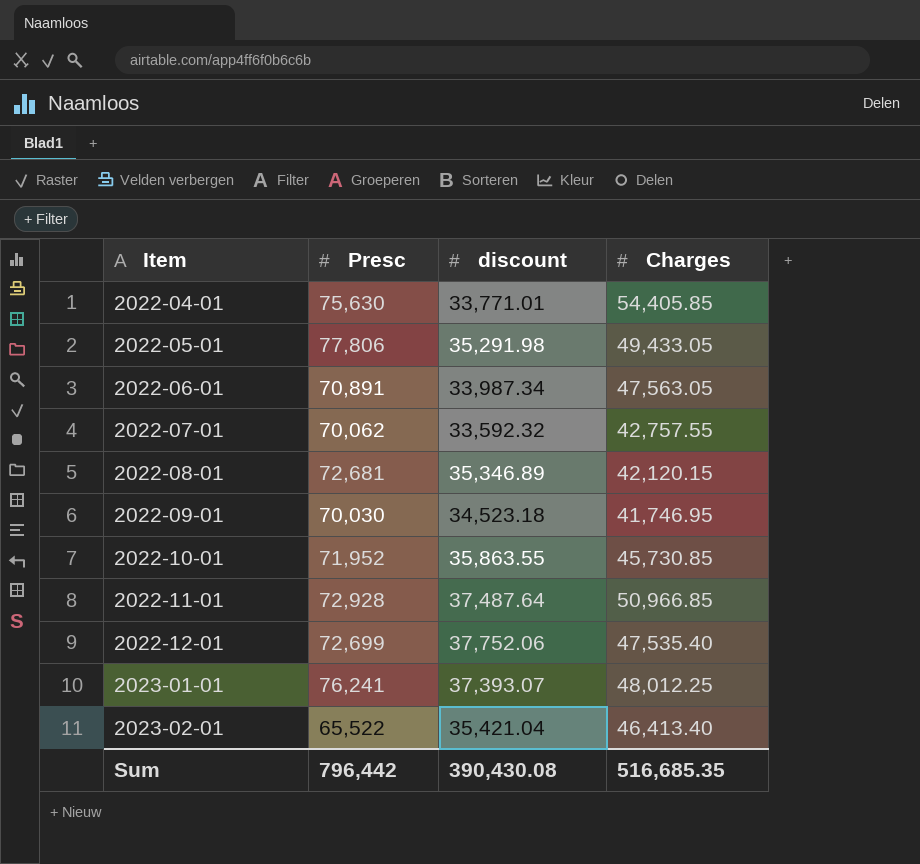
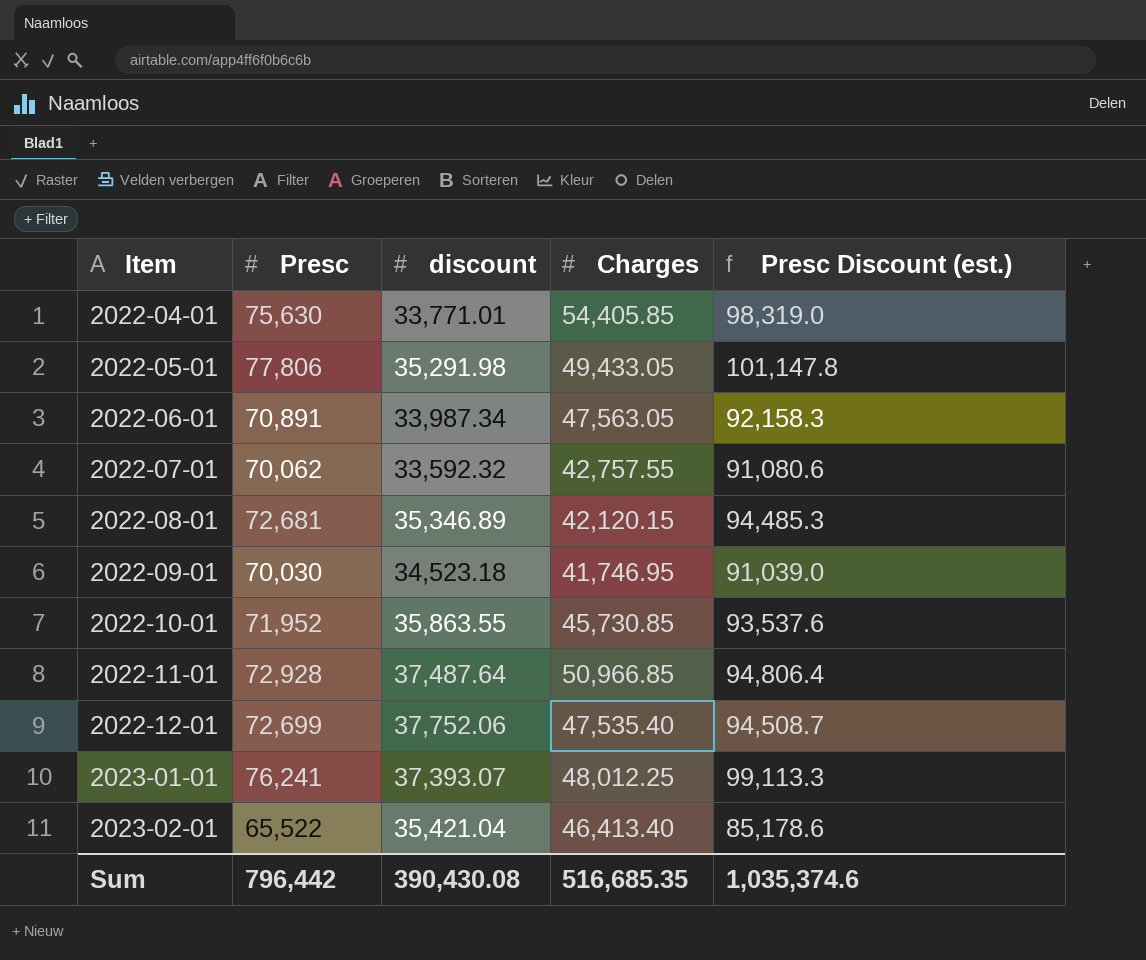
column Presc Discount (est.) | formula: none -> [Presc] * 1.3

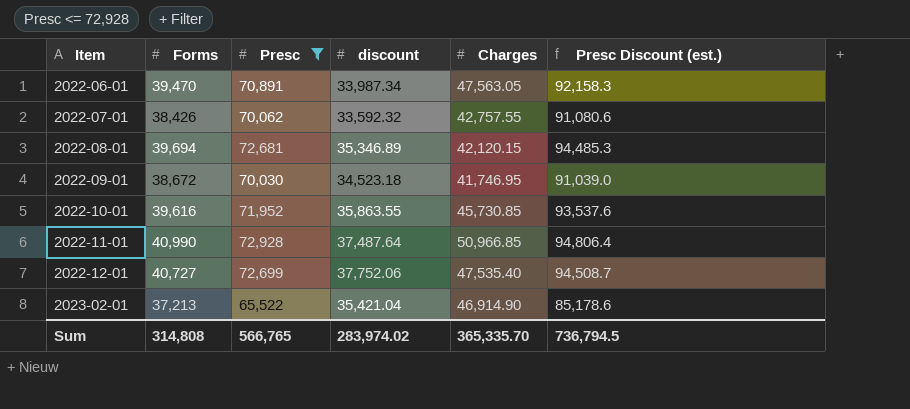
filter: none -> Presc <= 72,928
column Forms | position: none -> 2
2023-02-01 | Charges: 46,413.40 -> 46,914.90
Sum | Presc: 796,442 -> 566,765
Sum | discount: 390,430.08 -> 283,974.02
Sum | Charges: 516,685.35 -> 365,335.70
Sum | Presc Discount (est.): 1,035,374.6 -> 736,794.5

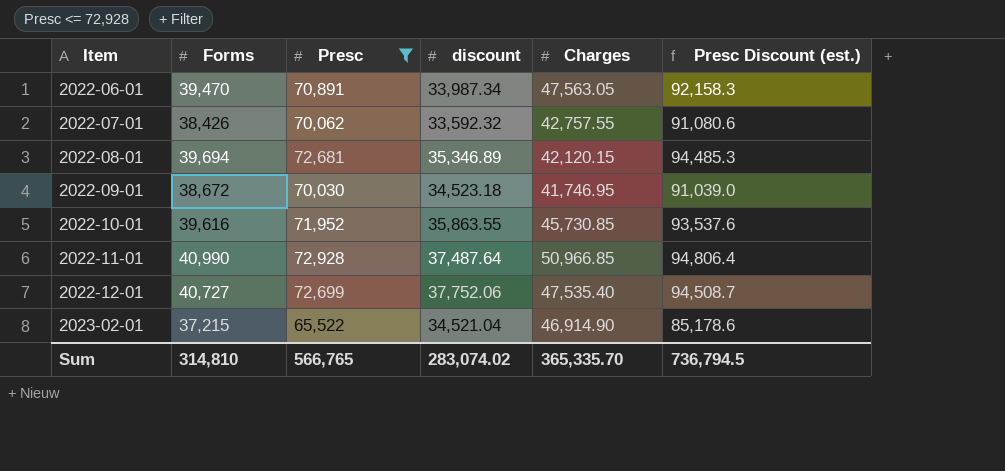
2023-02-01 | Forms: 37,213 -> 37,215
2023-02-01 | discount: 35,421.04 -> 34,521.04
Sum | Forms: 314,808 -> 314,810
Sum | discount: 283,974.02 -> 283,074.02

